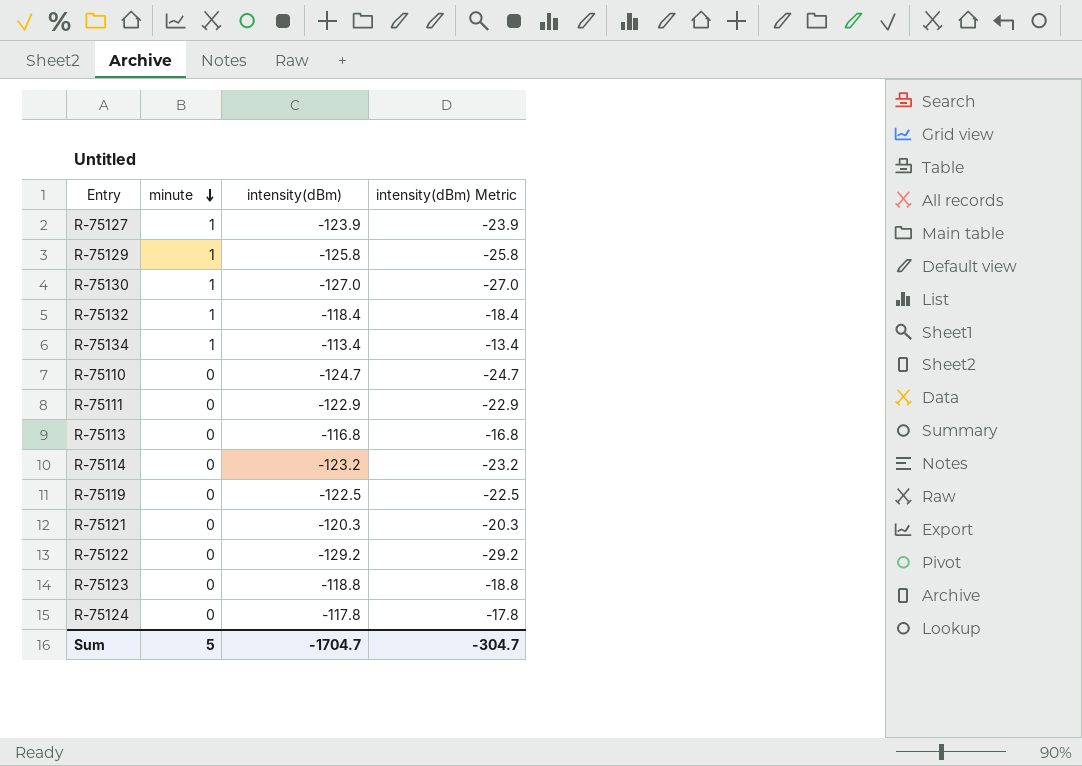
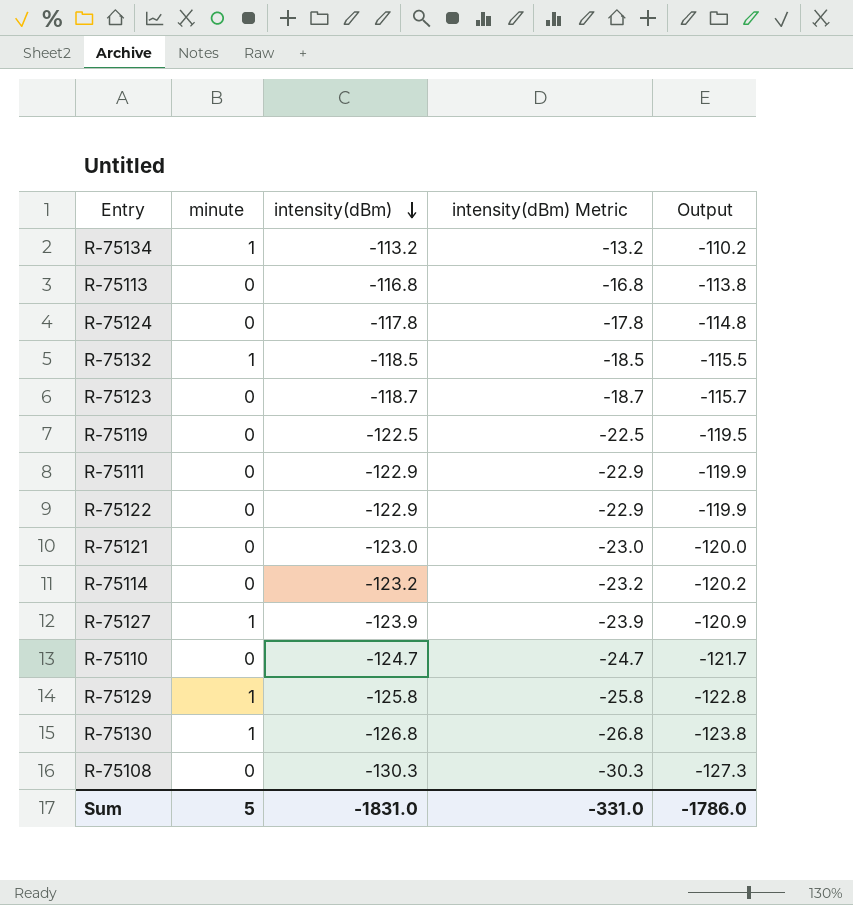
row order: minute descending -> intensity(dBm) descending
column Output | formula: none -> [intensity(dBm)] + 3
R-75134 | intensity(dBm): -113.4 -> -113.2
R-75134 | intensity(dBm) Metric: -13.4 -> -13.2
R-75132 | intensity(dBm): -118.4 -> -118.5
R-75132 | intensity(dBm) Metric: -18.4 -> -18.5
R-75123 | intensity(dBm): -118.8 -> -118.7
R-75123 | intensity(dBm) Metric: -18.8 -> -18.7
R-75122 | intensity(dBm): -129.2 -> -122.9
R-75122 | intensity(dBm) Metric: -29.2 -> -22.9
R-75121 | intensity(dBm): -120.3 -> -123.0
R-75121 | intensity(dBm) Metric: -20.3 -> -23.0
R-75130 | intensity(dBm): -127.0 -> -126.8
R-75130 | intensity(dBm) Metric: -27.0 -> -26.8
row R-75108: none -> 0 | -130.3 | -30.3 | -127.3
Sum | intensity(dBm): -1704.7 -> -1831.0
Sum | intensity(dBm) Metric: -304.7 -> -331.0

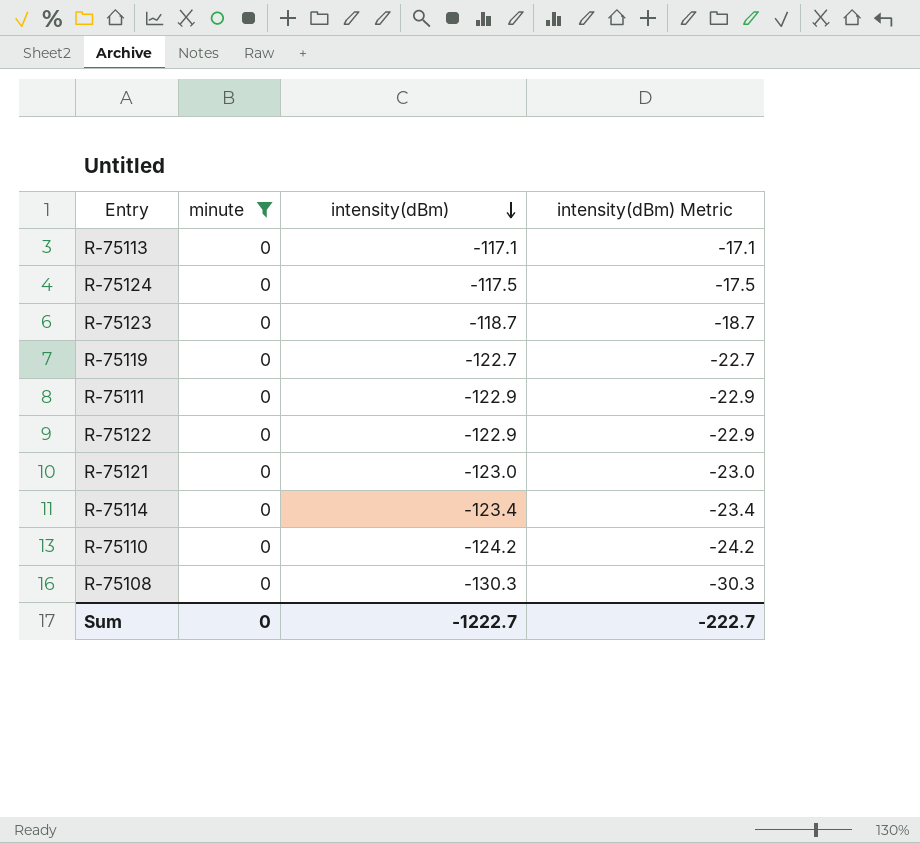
filter: none -> minute = 0
column Output | formula: [intensity(dBm)] + 3 -> none
R-75113 | intensity(dBm): -116.8 -> -117.1
R-75113 | intensity(dBm) Metric: -16.8 -> -17.1
R-75124 | intensity(dBm): -117.8 -> -117.5
R-75124 | intensity(dBm) Metric: -17.8 -> -17.5
R-75119 | intensity(dBm): -122.5 -> -122.7
R-75119 | intensity(dBm) Metric: -22.5 -> -22.7
R-75114 | intensity(dBm): -123.2 -> -123.4
R-75114 | intensity(dBm) Metric: -23.2 -> -23.4
R-75110 | intensity(dBm): -124.7 -> -124.2
R-75110 | intensity(dBm) Metric: -24.7 -> -24.2
Sum | minute: 5 -> 0
Sum | intensity(dBm): -1831.0 -> -1222.7
Sum | intensity(dBm) Metric: -331.0 -> -222.7

